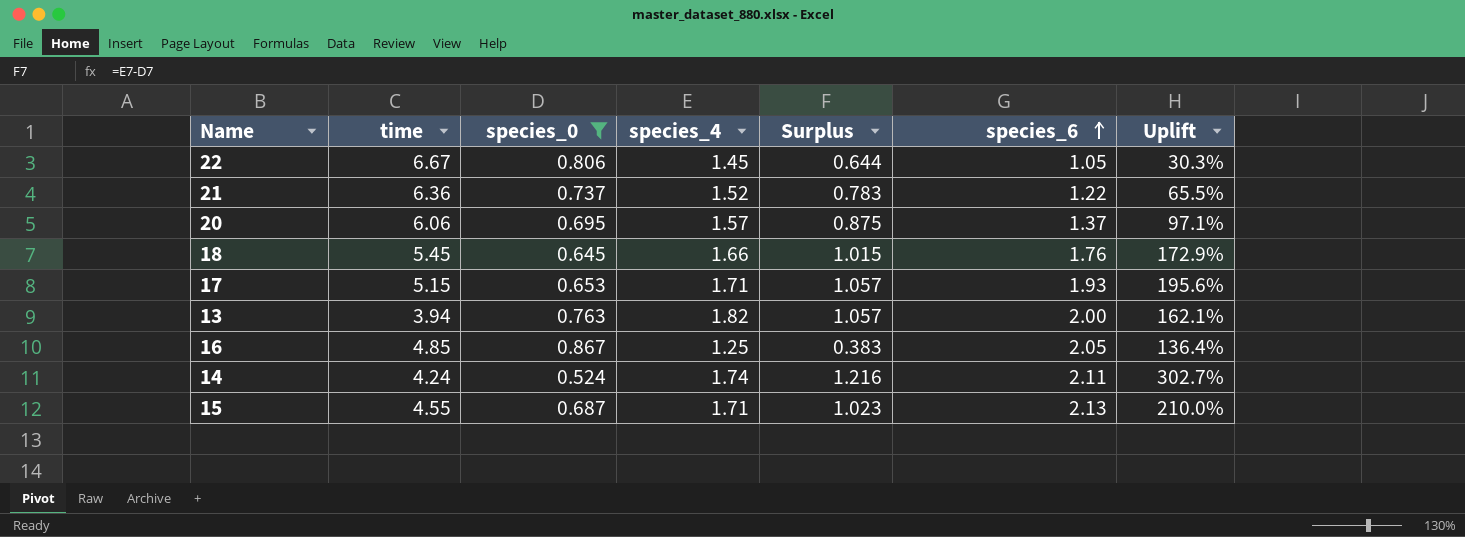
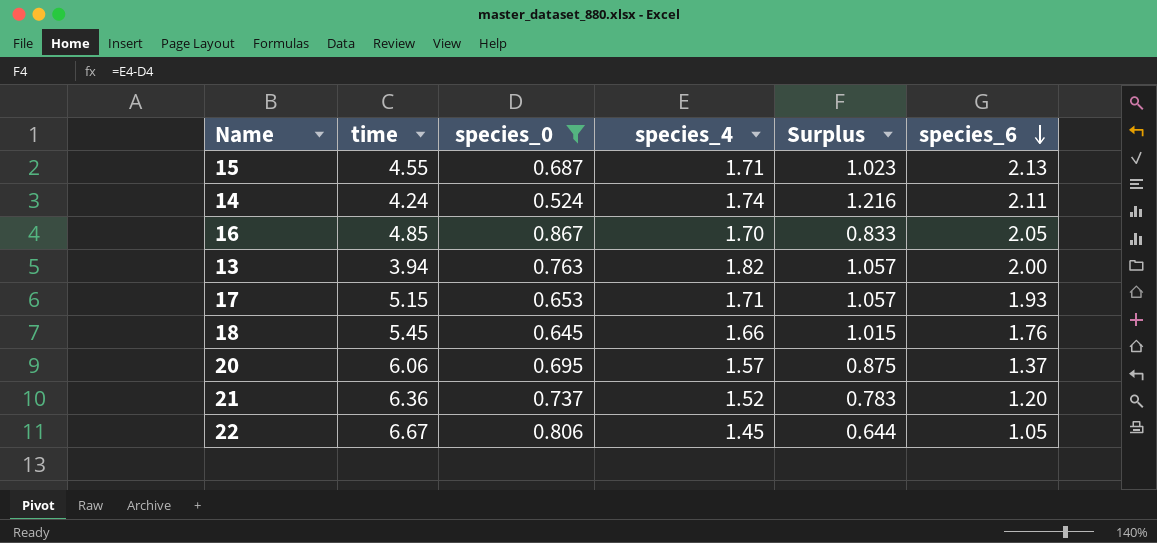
row order: species_6 ascending -> species_6 descending
column Uplift | formula: ([species_6] - [species_0]) / [species_0] -> none
16 | species_4: 1.25 -> 1.70
16 | Surplus: 0.383 -> 0.833
21 | species_6: 1.22 -> 1.20

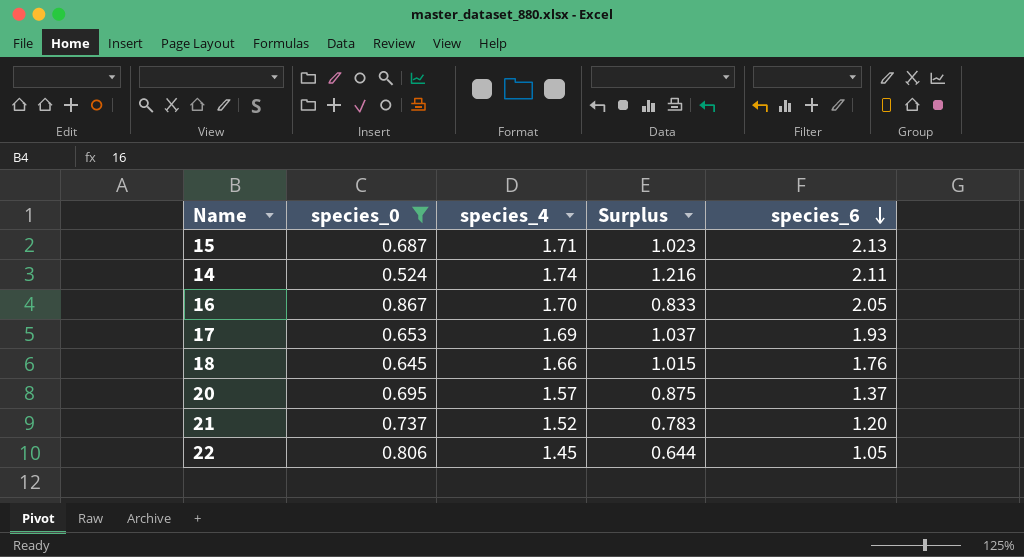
column time | position: 2 -> none
row 13: 3.94 | 0.763 | 1.82 | 1.057 | 2.00 -> none
17 | species_4: 1.71 -> 1.69
17 | Surplus: 1.057 -> 1.037

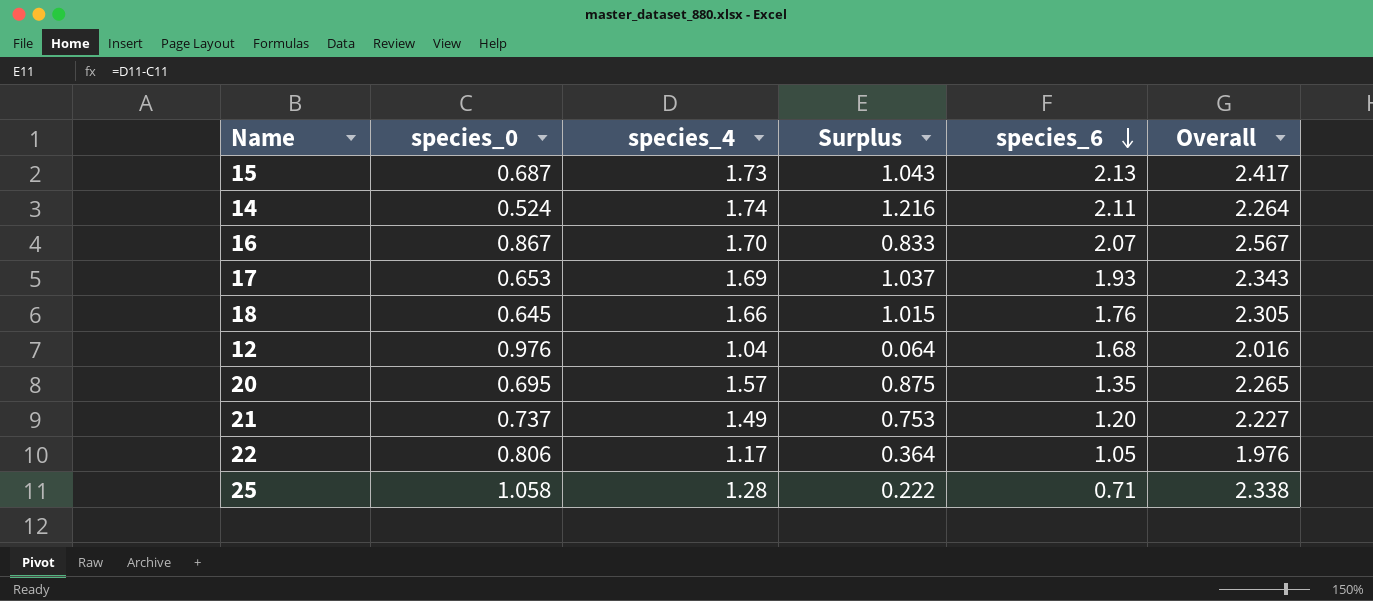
filter: species_0 <= 0.867 -> none
column Overall | formula: none -> [species_0] + [species_4]
15 | species_4: 1.71 -> 1.73
15 | Surplus: 1.023 -> 1.043
16 | species_6: 2.05 -> 2.07
20 | species_6: 1.37 -> 1.35
21 | species_4: 1.52 -> 1.49
21 | Surplus: 0.783 -> 0.753
22 | species_4: 1.45 -> 1.17
22 | Surplus: 0.644 -> 0.364

